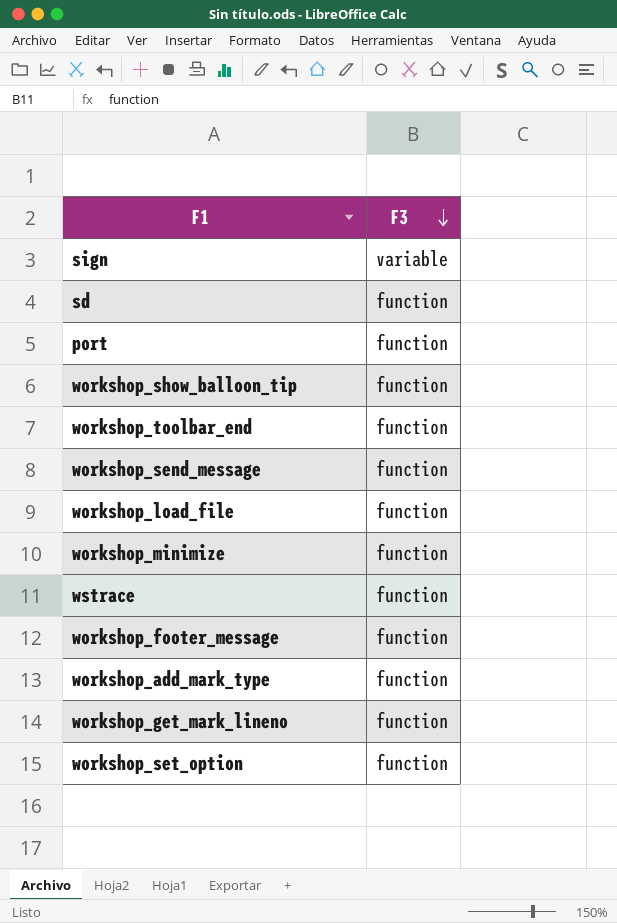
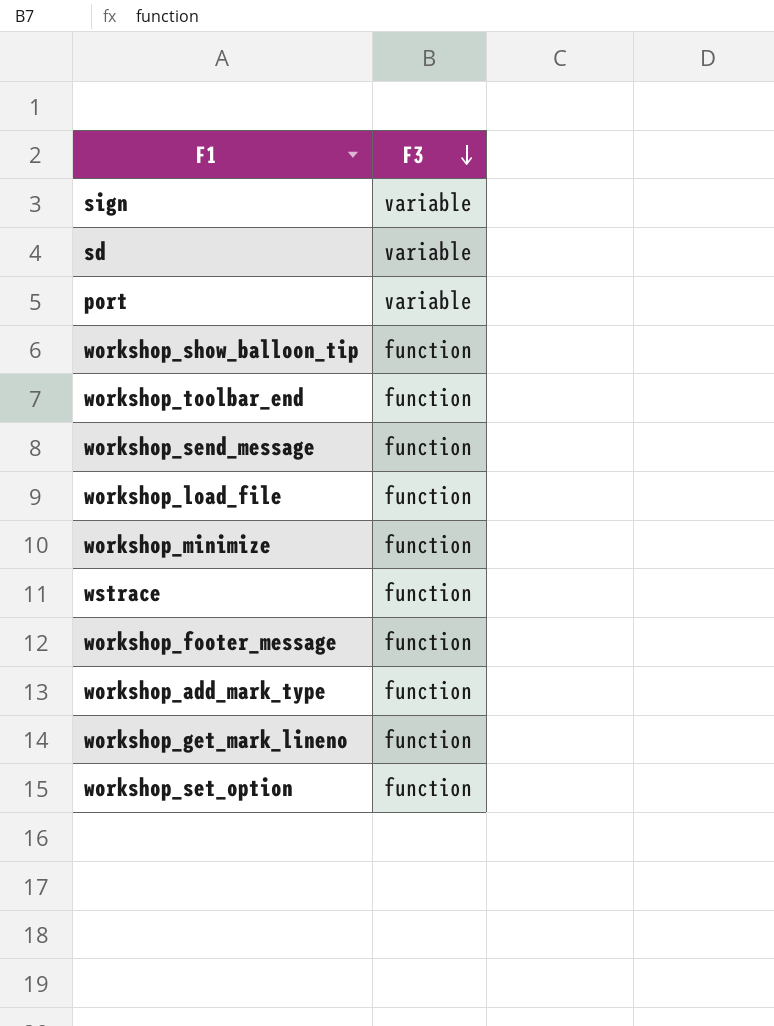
sd | F3: function -> variable
port | F3: function -> variable

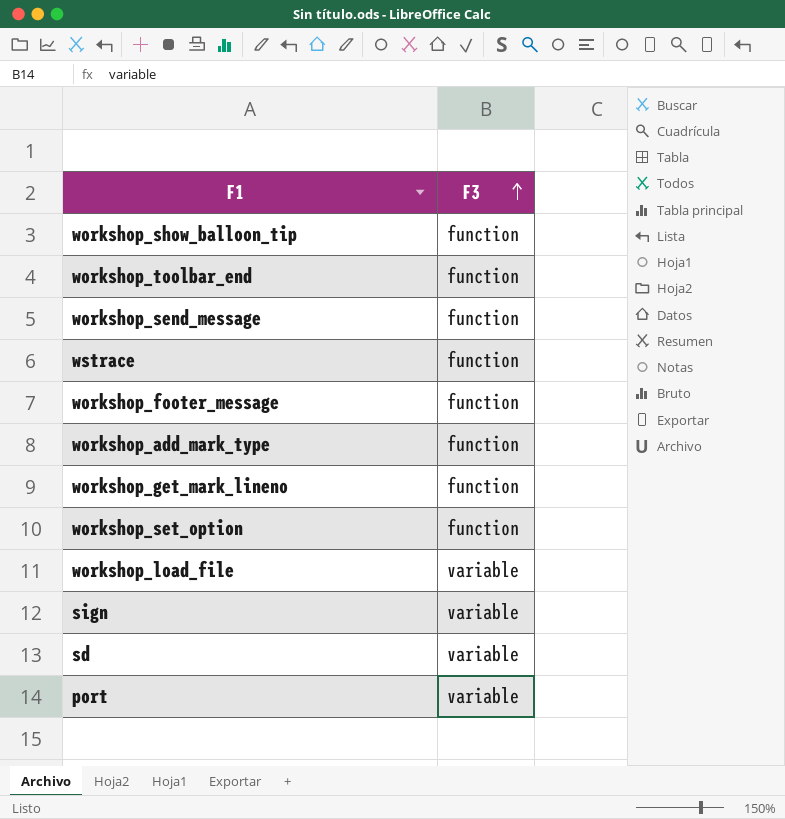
row order: F3 descending -> F3 ascending
row workshop_minimize: function -> none
workshop_load_file | F3: function -> variable

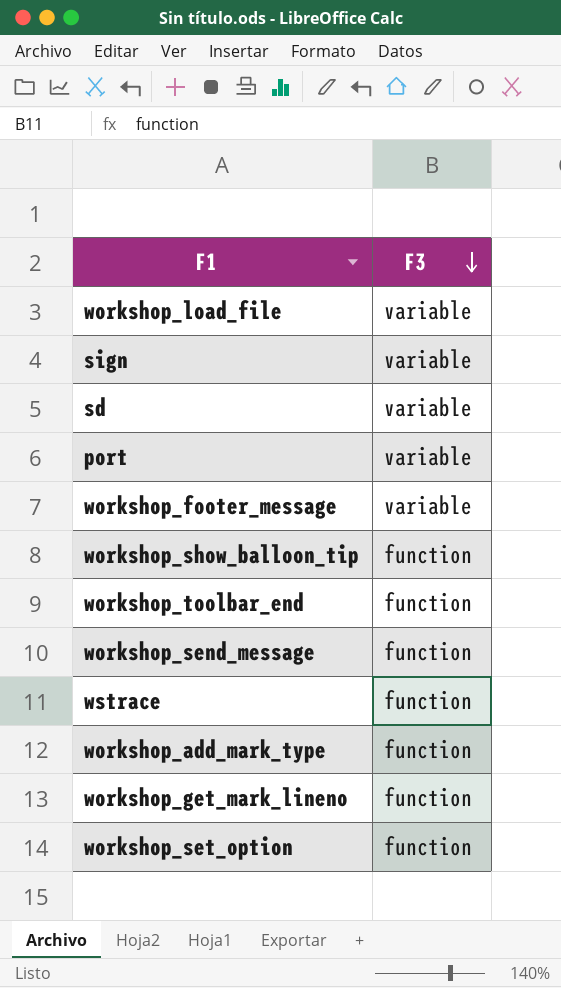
row order: F3 ascending -> F3 descending
workshop_footer_message | F3: function -> variable

